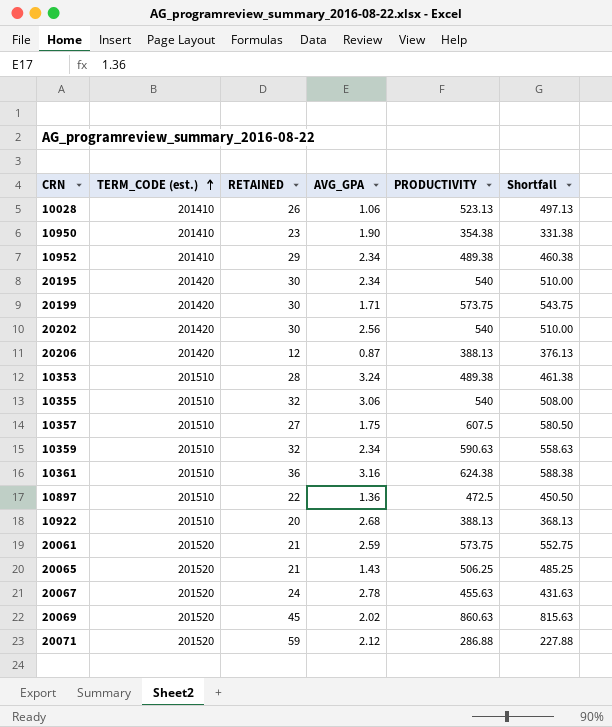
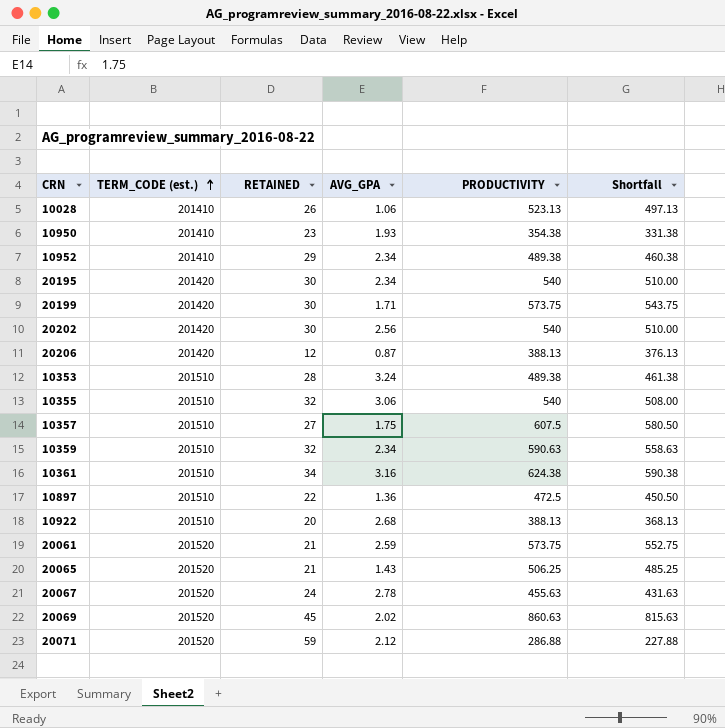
10950 | AVG_GPA: 1.90 -> 1.93
10361 | RETAINED: 36 -> 34
10361 | Shortfall: 588.38 -> 590.38

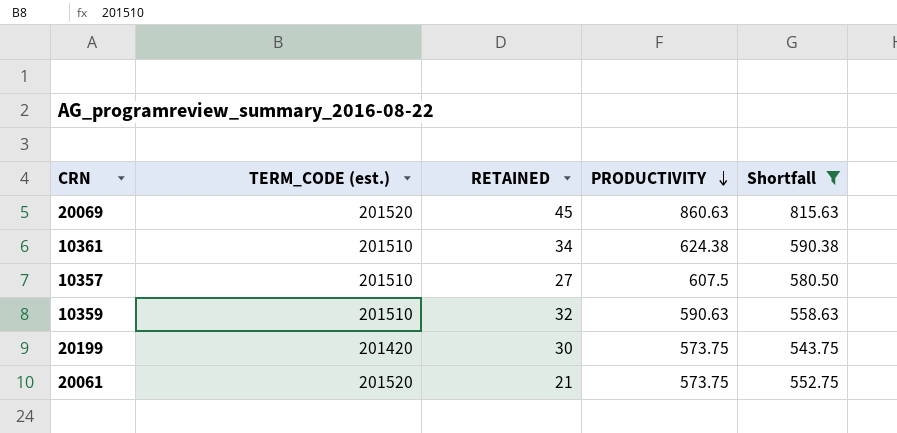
filter: none -> Shortfall >= 543.75
row order: TERM_CODE (est.) ascending -> PRODUCTIVITY descending
column AVG_GPA | position: 4 -> none

